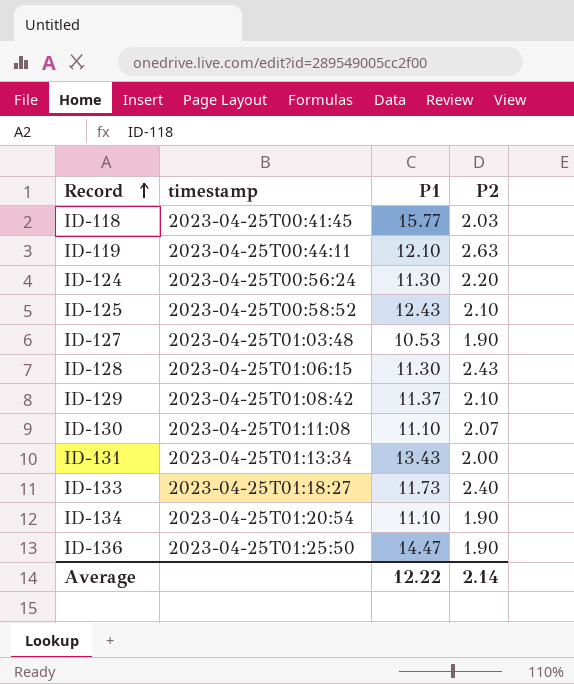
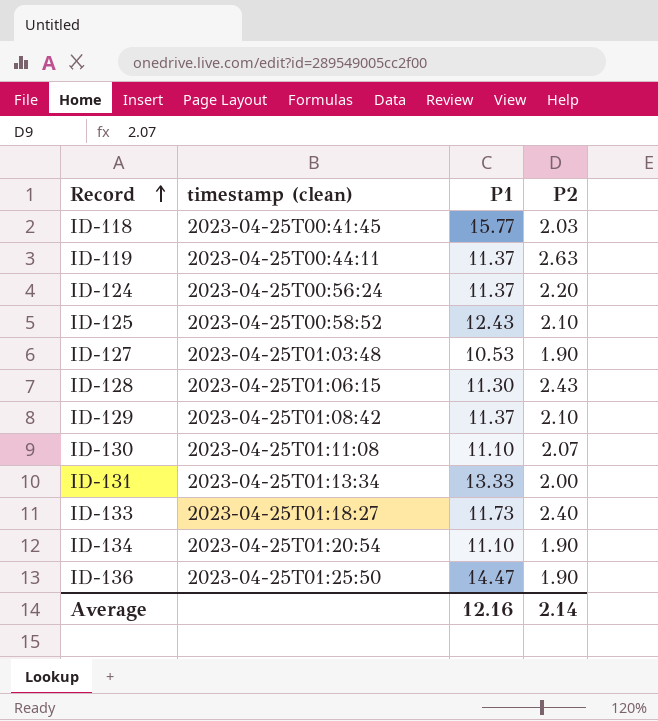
column name: timestamp -> timestamp (clean)
ID-119 | P1: 12.10 -> 11.37
ID-124 | P1: 11.30 -> 11.37
ID-131 | P1: 13.43 -> 13.33
Average | P1: 12.22 -> 12.16

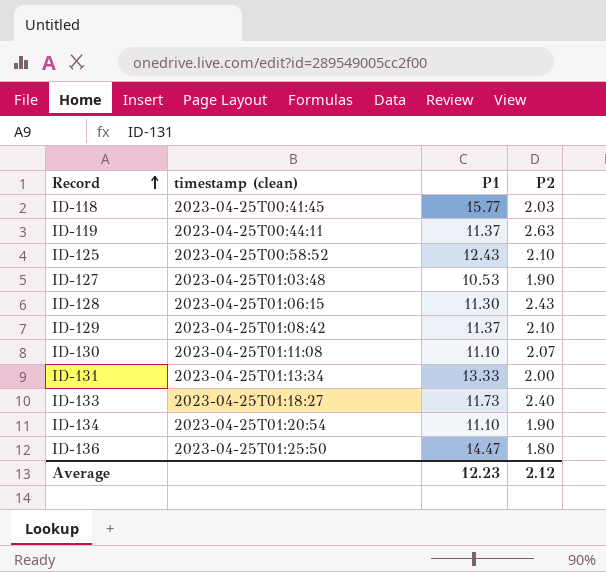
row ID-124: 2023-04-25T00:56:24 | 11.37 | 2.20 -> none
ID-136 | P2: 1.90 -> 1.80
Average | P1: 12.16 -> 12.23
Average | P2: 2.14 -> 2.12

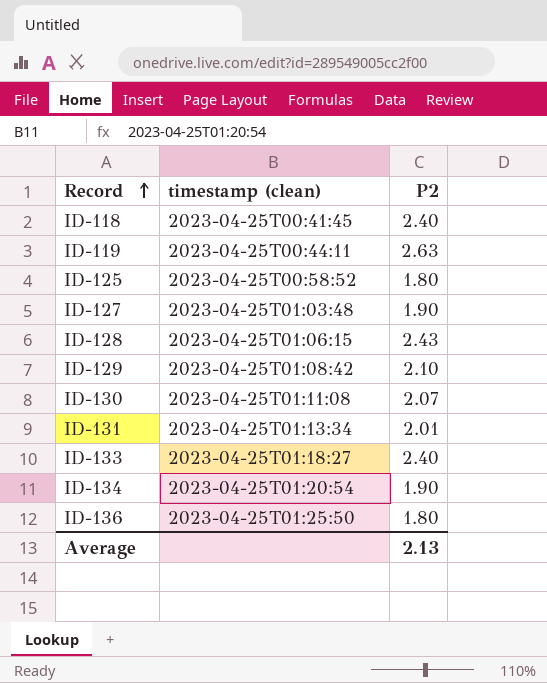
column P1 | position: 3 -> none
ID-118 | P2: 2.03 -> 2.40
ID-125 | P2: 2.10 -> 1.80
ID-131 | P2: 2.00 -> 2.01
Average | P2: 2.12 -> 2.13

